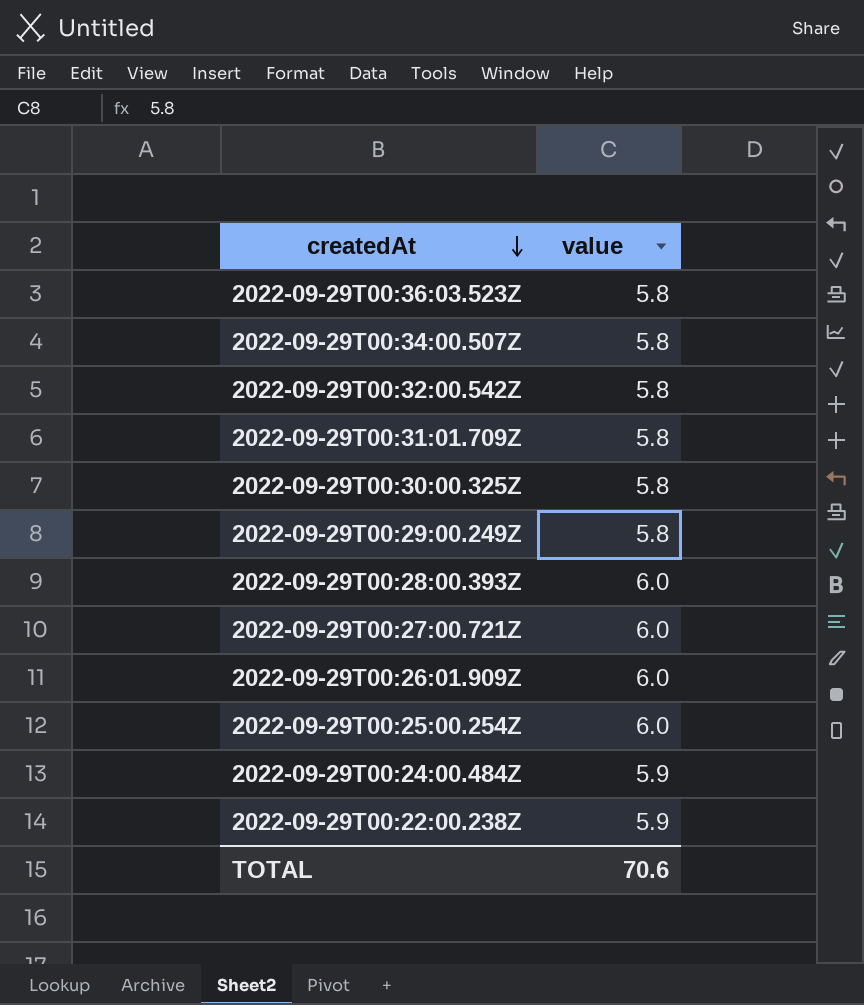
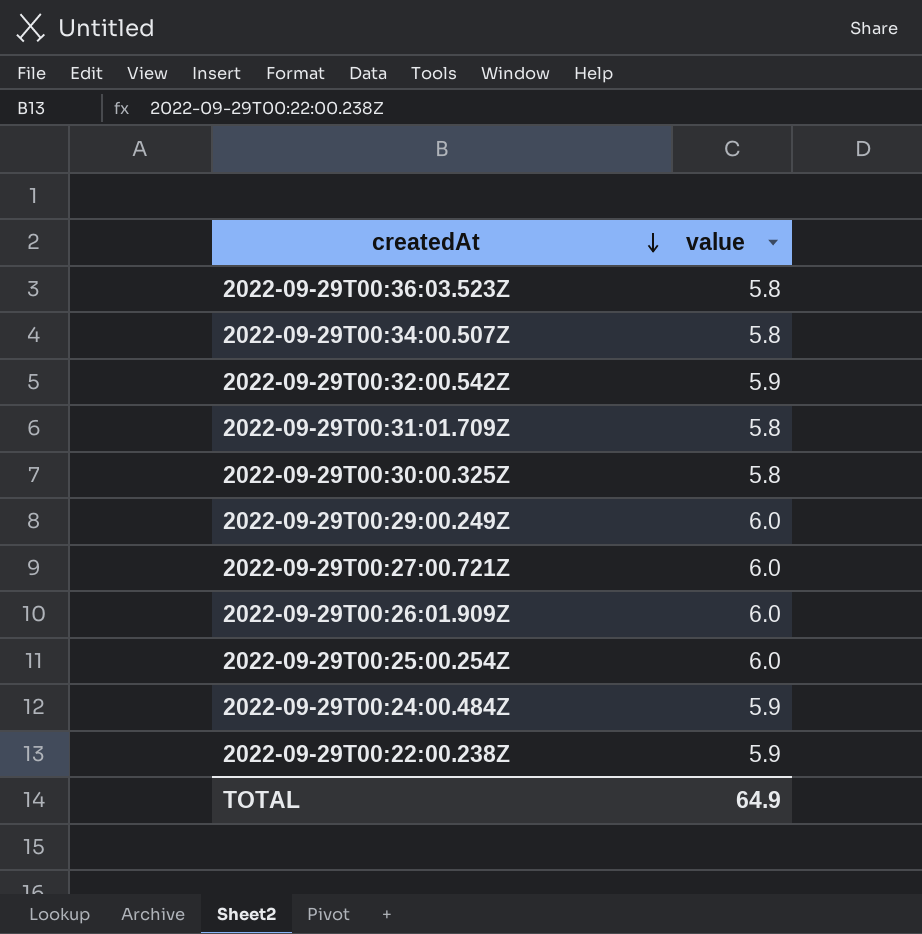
row 2022-09-29T00:28:00.393Z: 6.0 -> none
2022-09-29T00:32:00.542Z | value: 5.8 -> 5.9
2022-09-29T00:29:00.249Z | value: 5.8 -> 6.0
TOTAL | value: 70.6 -> 64.9

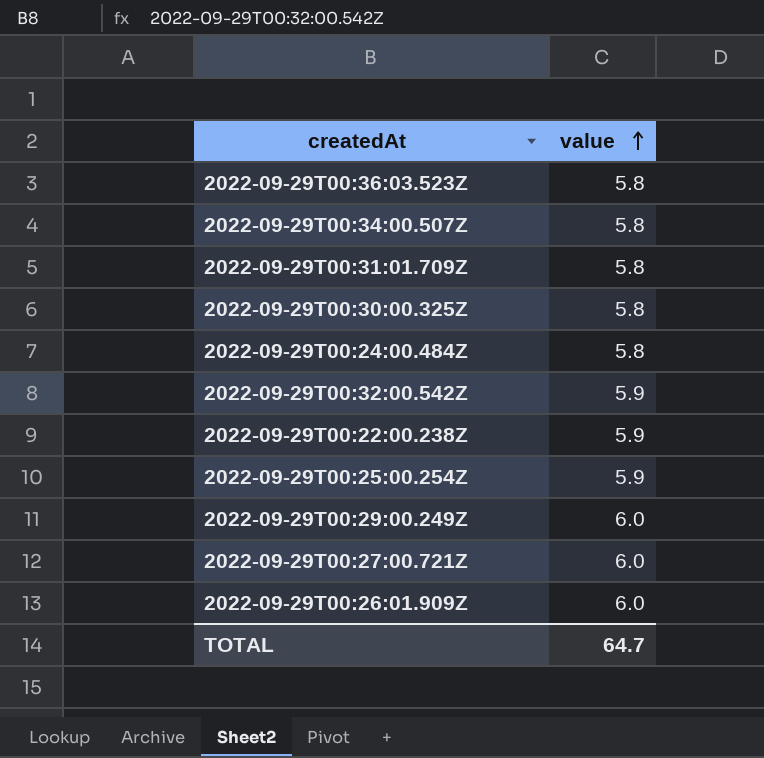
row order: createdAt descending -> value ascending
2022-09-29T00:24:00.484Z | value: 5.9 -> 5.8
2022-09-29T00:25:00.254Z | value: 6.0 -> 5.9
TOTAL | value: 64.9 -> 64.7

